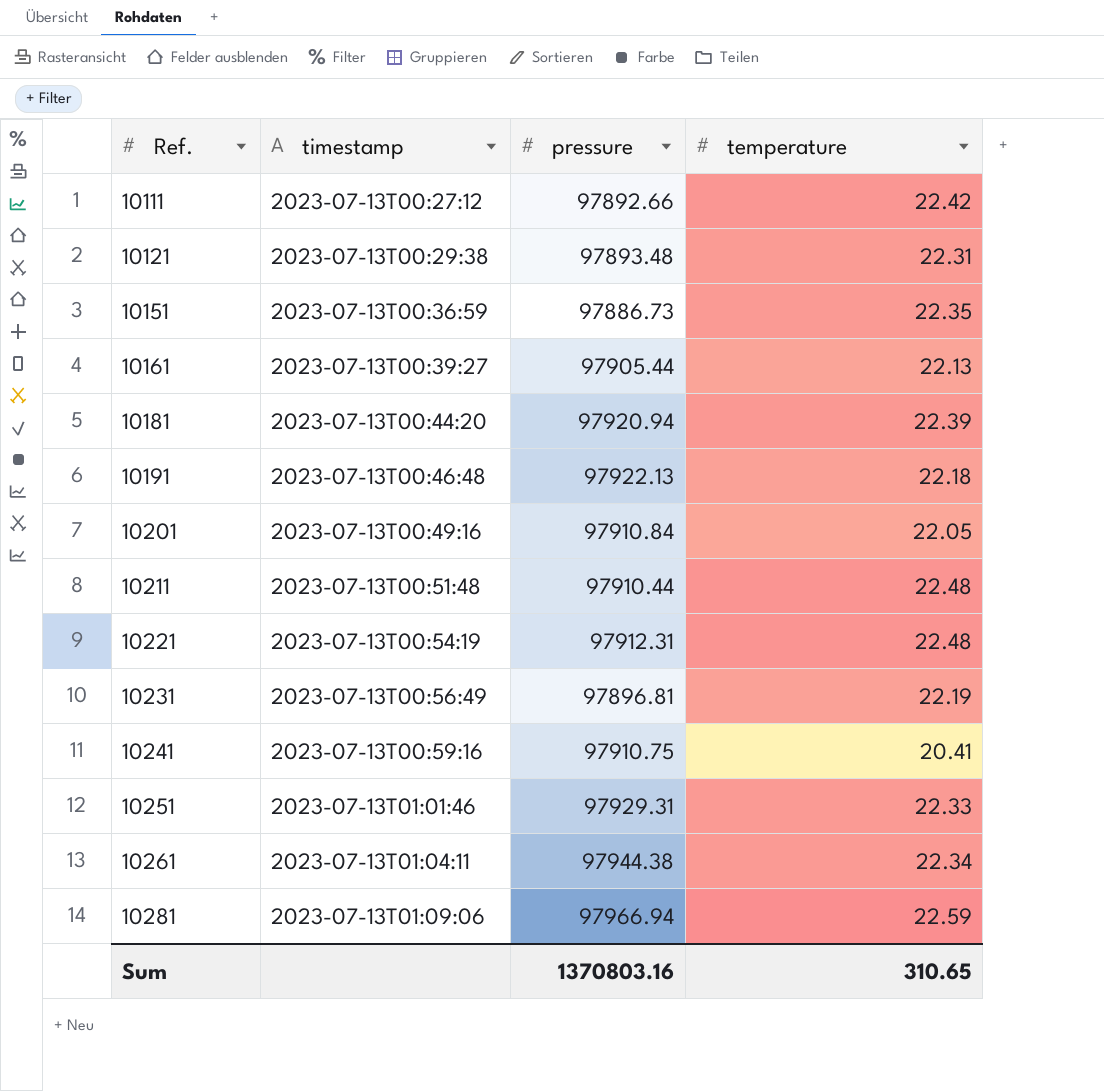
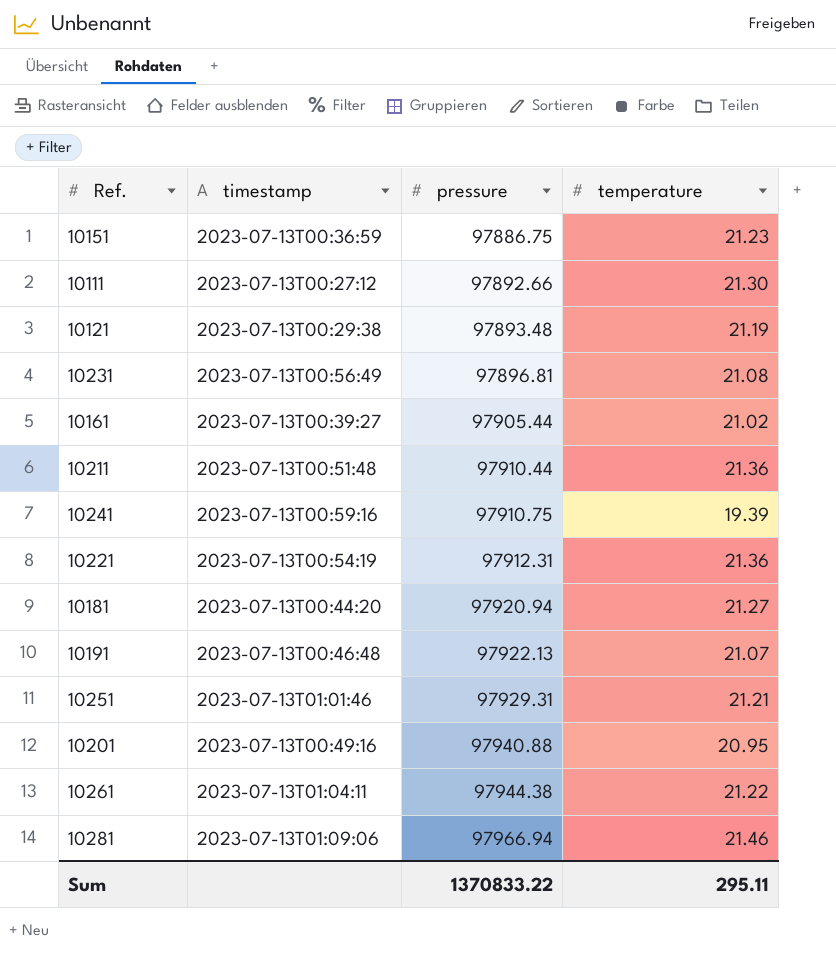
row order: Ref. ascending -> pressure ascending
10151 | pressure: 97886.73 -> 97886.75
10151 | temperature: 22.35 -> 21.23
10111 | temperature: 22.42 -> 21.30
10121 | temperature: 22.31 -> 21.19
10231 | temperature: 22.19 -> 21.08
10161 | temperature: 22.13 -> 21.02
10211 | temperature: 22.48 -> 21.36
10241 | temperature: 20.41 -> 19.39
10221 | temperature: 22.48 -> 21.36
10181 | temperature: 22.39 -> 21.27
10191 | temperature: 22.18 -> 21.07
10251 | temperature: 22.33 -> 21.21
10201 | pressure: 97910.84 -> 97940.88
10201 | temperature: 22.05 -> 20.95
10261 | temperature: 22.34 -> 21.22
10281 | temperature: 22.59 -> 21.46
Sum | pressure: 1370803.16 -> 1370833.22
Sum | temperature: 310.65 -> 295.11

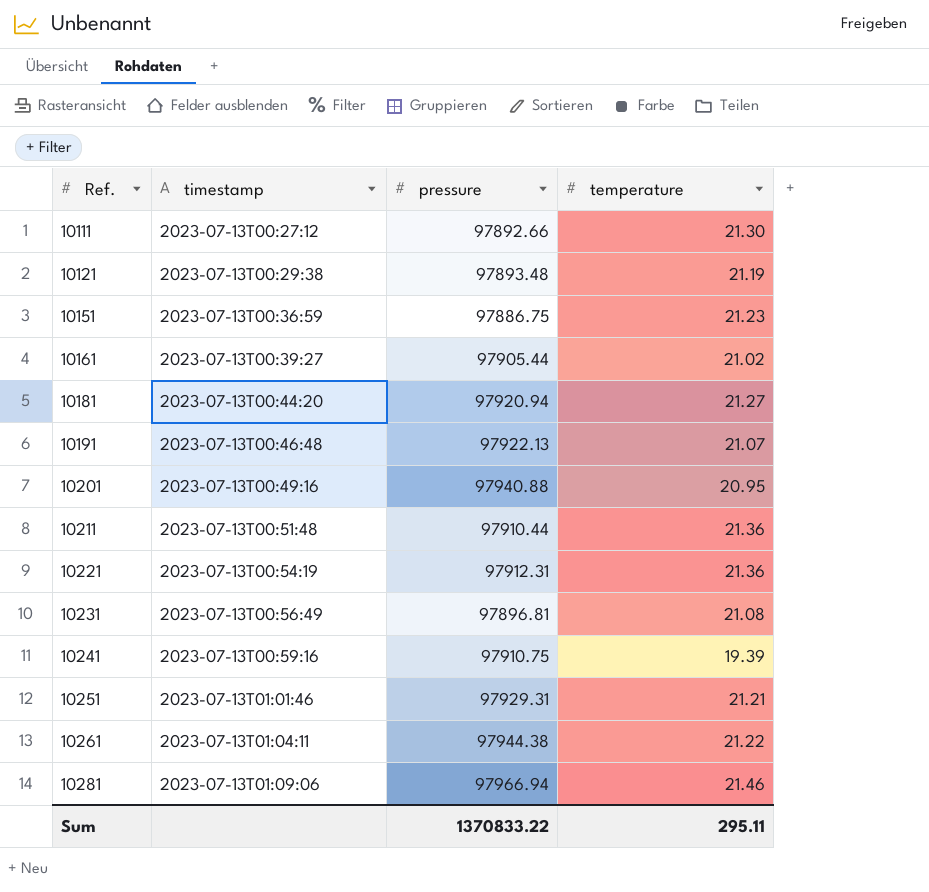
row order: pressure ascending -> Ref. ascending

